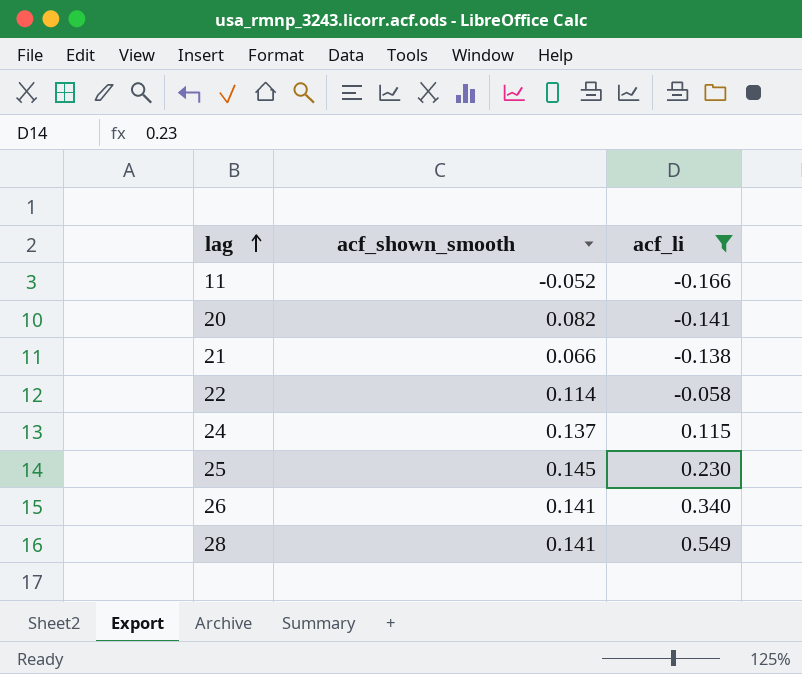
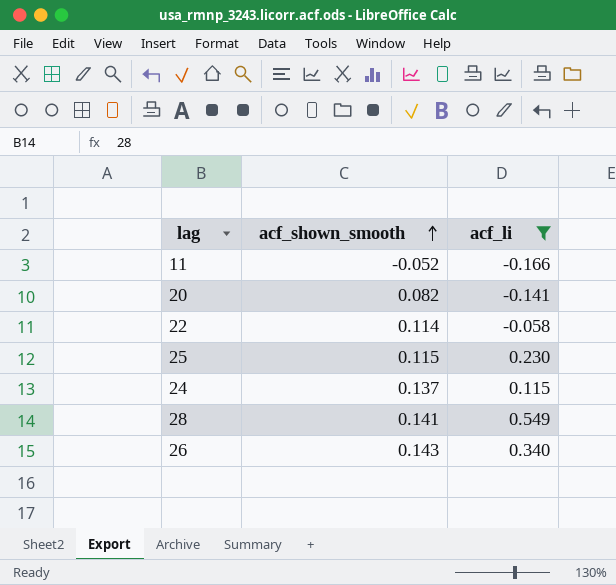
row order: lag ascending -> acf_shown_smooth ascending
row 21: 0.066 | -0.138 -> none
25 | acf_shown_smooth: 0.145 -> 0.115
26 | acf_shown_smooth: 0.141 -> 0.143

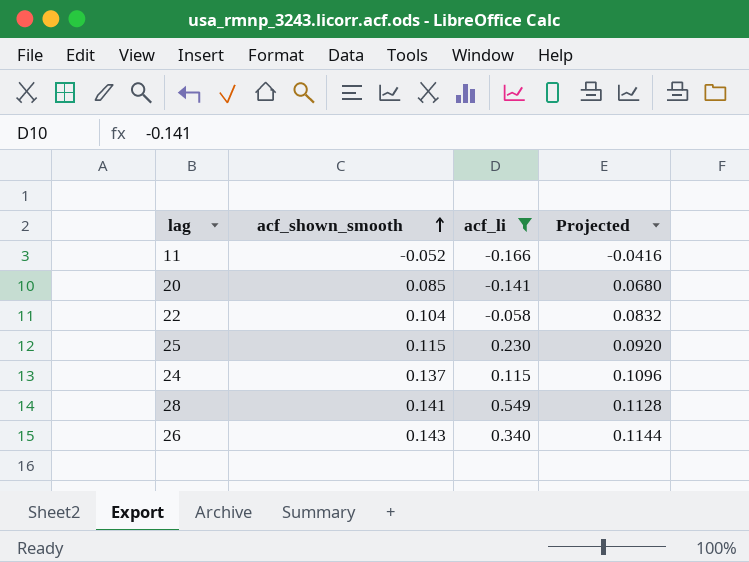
column Projected | formula: none -> [acf_shown_smooth] * 0.8
20 | acf_shown_smooth: 0.082 -> 0.085
22 | acf_shown_smooth: 0.114 -> 0.104

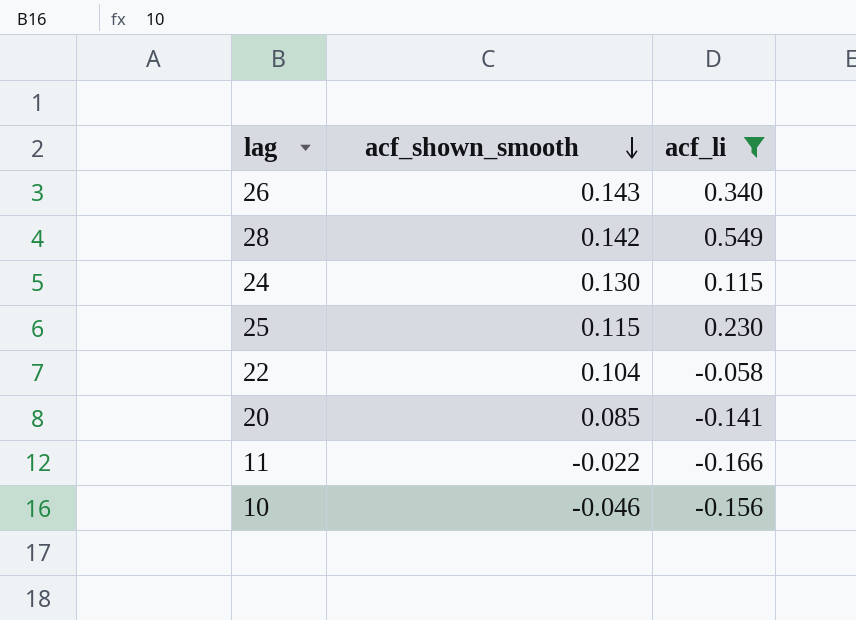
row order: acf_shown_smooth ascending -> acf_shown_smooth descending
column Projected | formula: [acf_shown_smooth] * 0.8 -> none
28 | acf_shown_smooth: 0.141 -> 0.142
24 | acf_shown_smooth: 0.137 -> 0.130
11 | acf_shown_smooth: -0.052 -> -0.022
row 10: none -> -0.046 | -0.156

